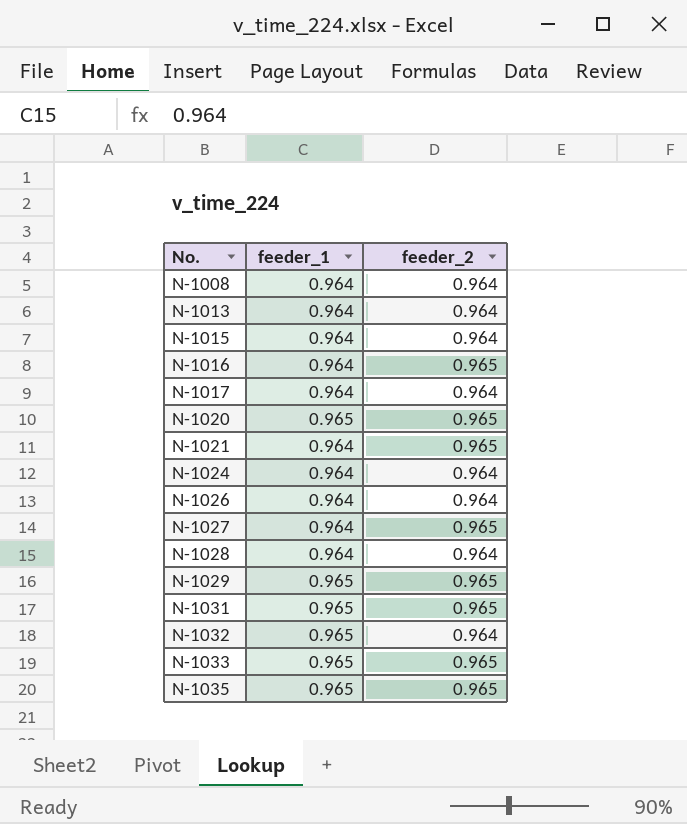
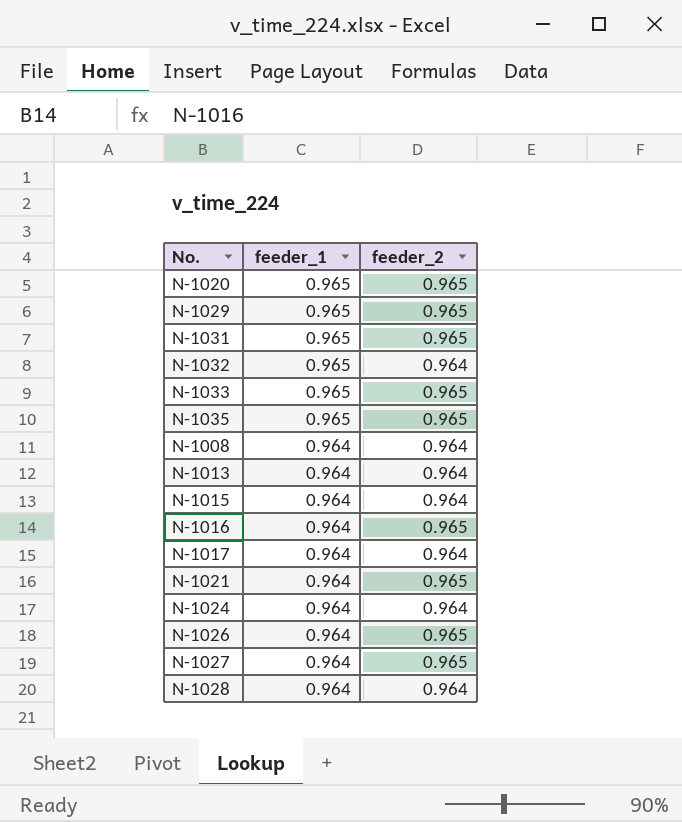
row order: No. ascending -> feeder_1 descending
N-1026 | feeder_2: 0.964 -> 0.965

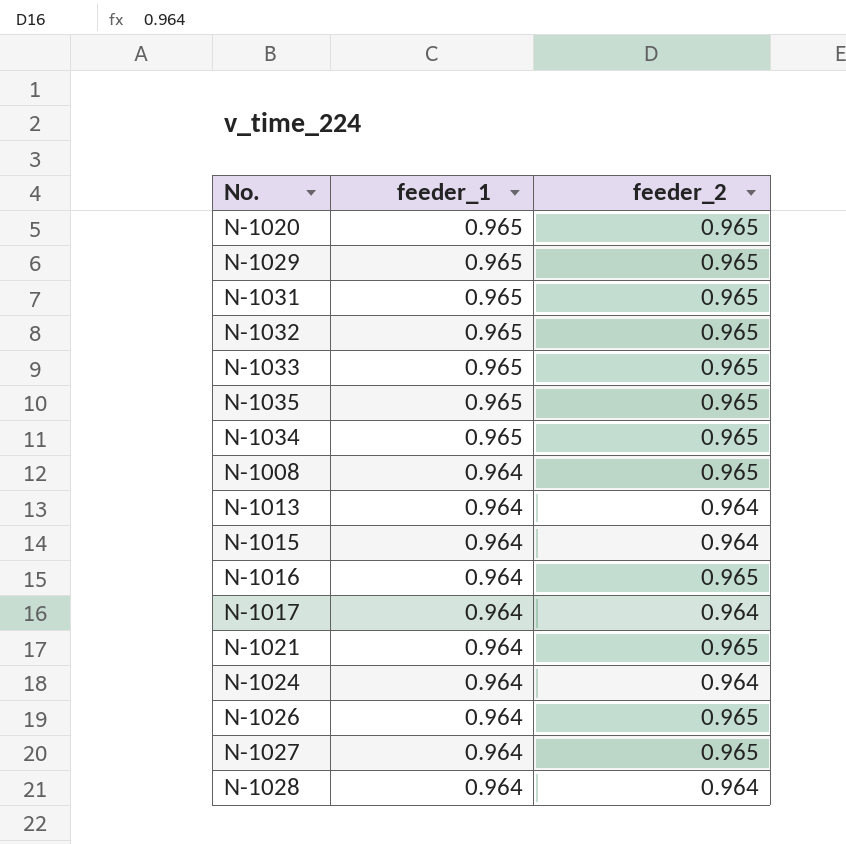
N-1032 | feeder_2: 0.964 -> 0.965
row N-1034: none -> 0.965 | 0.965
N-1008 | feeder_2: 0.964 -> 0.965

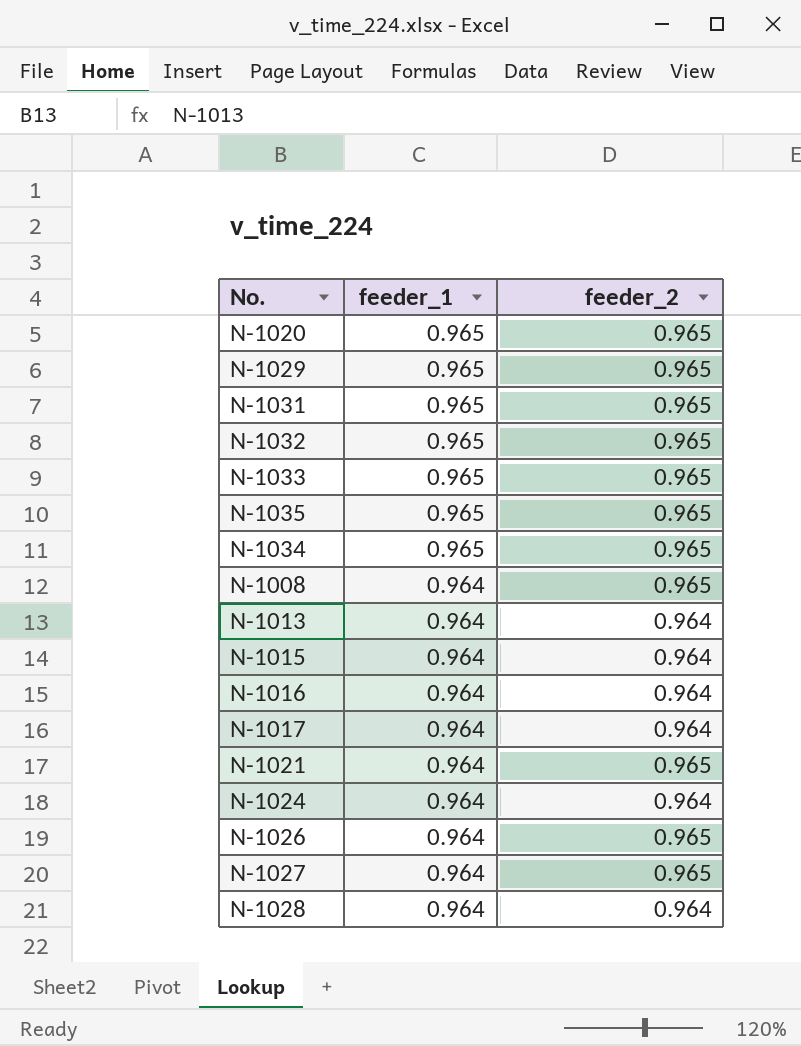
N-1016 | feeder_2: 0.965 -> 0.964

